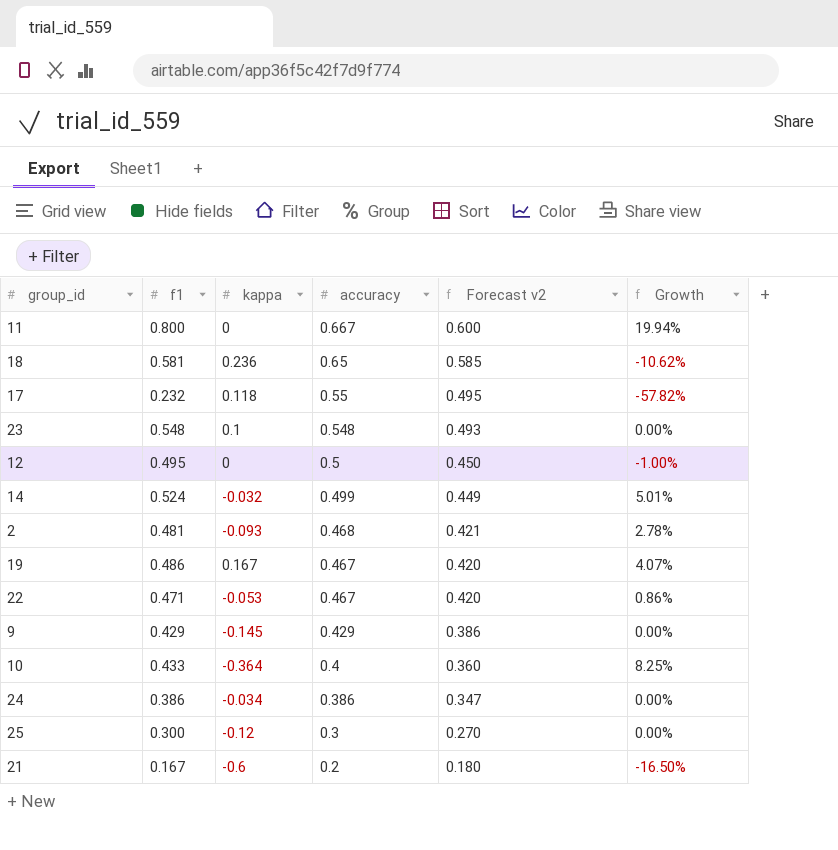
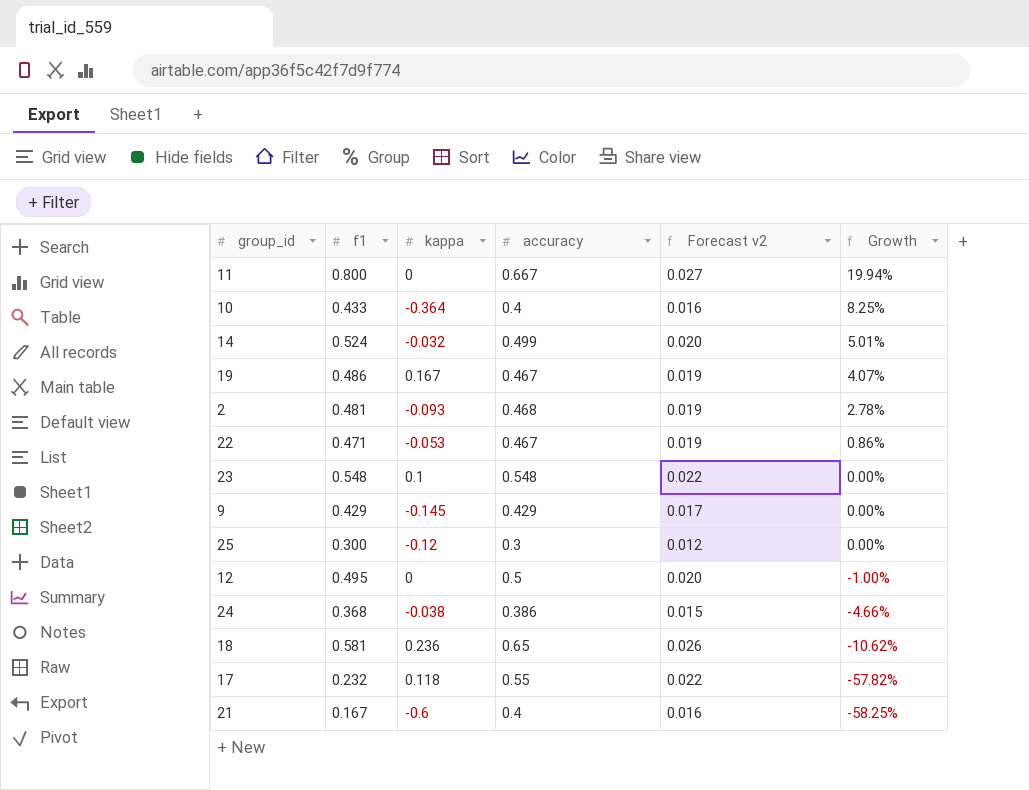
row order: accuracy descending -> Growth descending
column Forecast v2 | formula: [accuracy] * 0.9 -> [accuracy] * 0.04
24 | f1: 0.386 -> 0.368
24 | kappa: -0.034 -> -0.038
24 | Growth: 0.00% -> -4.66%
21 | accuracy: 0.2 -> 0.4
21 | Growth: -16.50% -> -58.25%

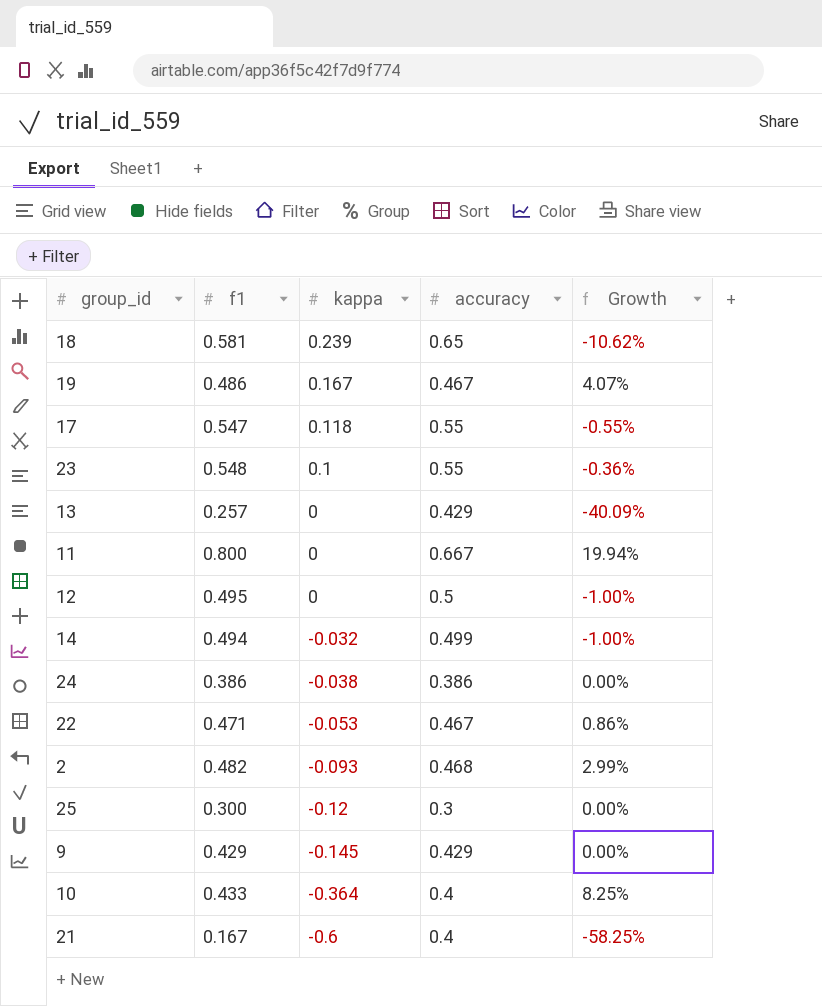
row order: Growth descending -> kappa descending
column Forecast v2 | formula: [accuracy] * 0.04 -> none
18 | kappa: 0.236 -> 0.239
17 | f1: 0.232 -> 0.547
17 | Growth: -57.82% -> -0.55%
23 | accuracy: 0.548 -> 0.55
23 | Growth: 0.00% -> -0.36%
row 13: none -> 0.257 | 0 | 0.429 | -40.09%
14 | f1: 0.524 -> 0.494
14 | Growth: 5.01% -> -1.00%
24 | f1: 0.368 -> 0.386
24 | Growth: -4.66% -> 0.00%
2 | f1: 0.481 -> 0.482
2 | Growth: 2.78% -> 2.99%

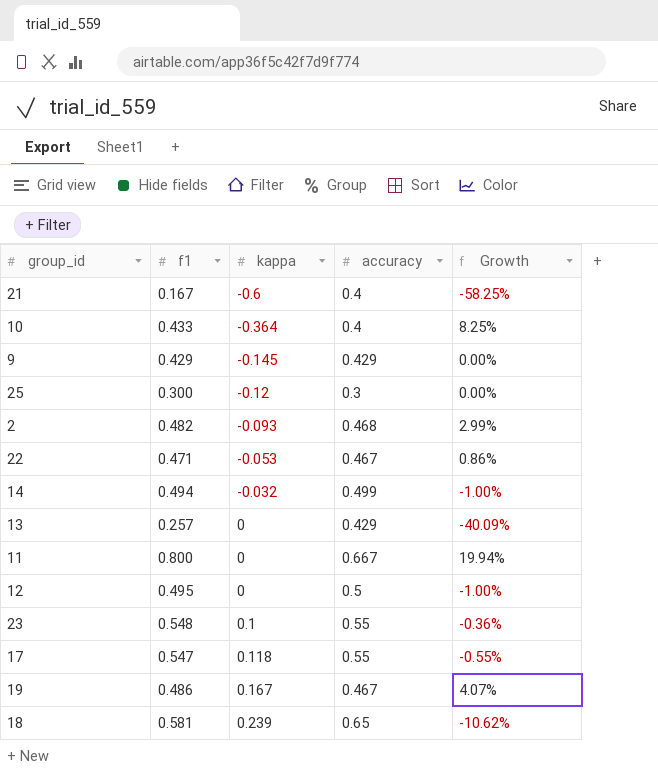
row order: kappa descending -> kappa ascending
row 24: 0.386 | -0.038 | 0.386 | 0.00% -> none

